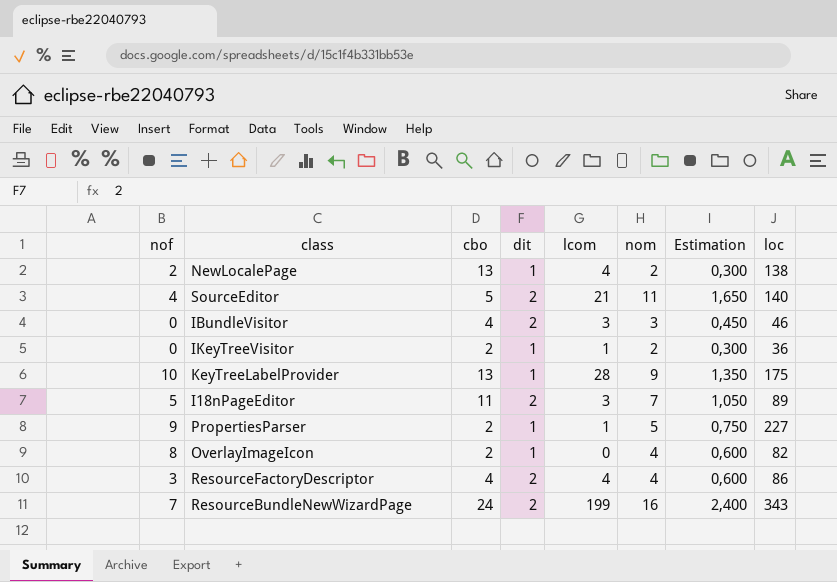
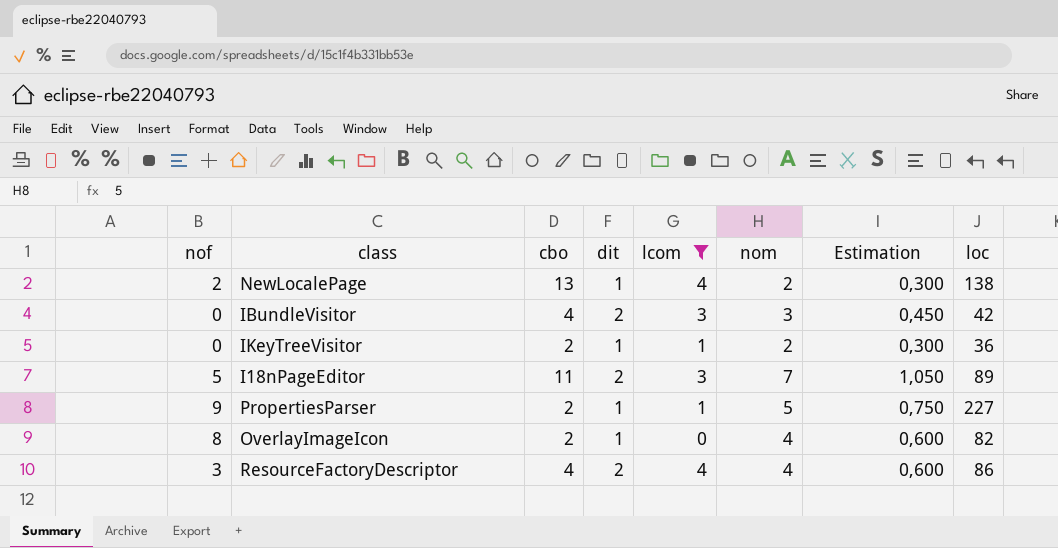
filter: none -> lcom <= 4
IBundleVisitor | loc: 46 -> 42

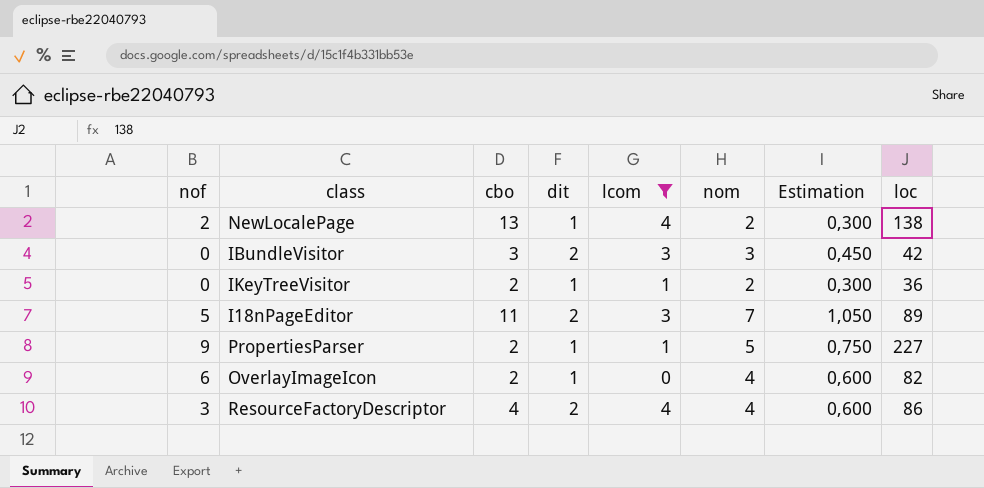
IBundleVisitor | cbo: 4 -> 3
OverlayImageIcon | nof: 8 -> 6

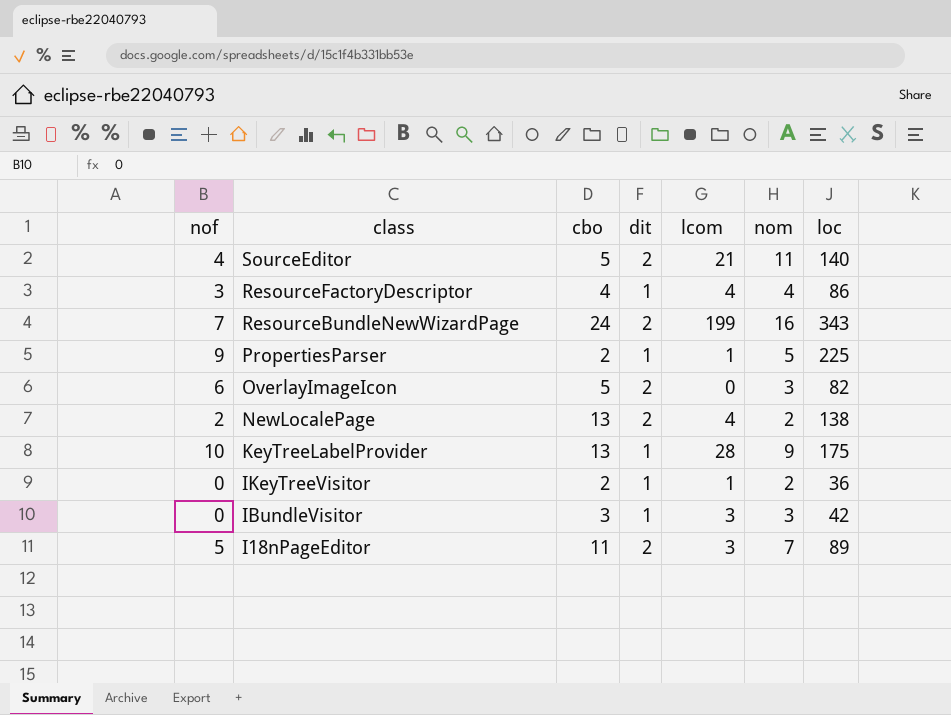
filter: lcom <= 4 -> none
row order: none -> class descending
column Estimation | formula: [nom] * 0,15 -> none
ResourceFactoryDescriptor | dit: 2 -> 1
PropertiesParser | loc: 227 -> 225
OverlayImageIcon | cbo: 2 -> 5
OverlayImageIcon | dit: 1 -> 2
OverlayImageIcon | nom: 4 -> 3
NewLocalePage | dit: 1 -> 2
IBundleVisitor | dit: 2 -> 1

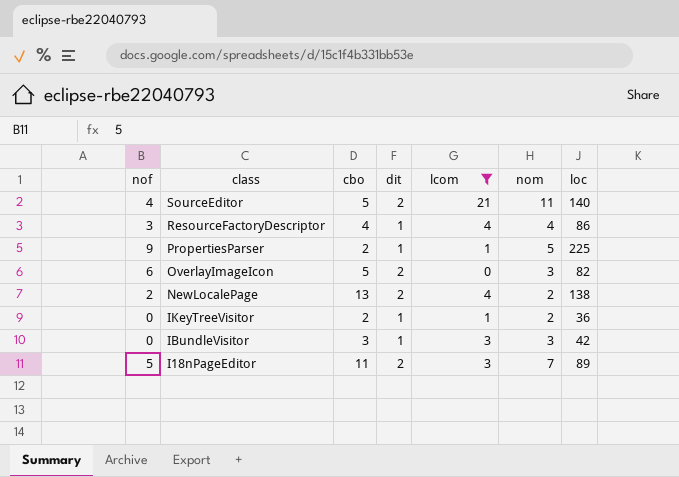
filter: none -> lcom <= 21

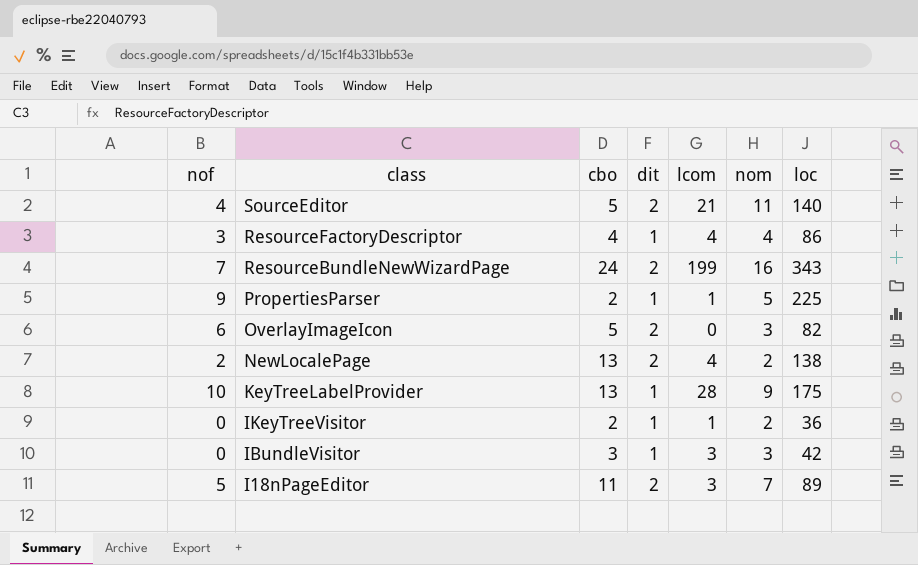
filter: lcom <= 21 -> none

